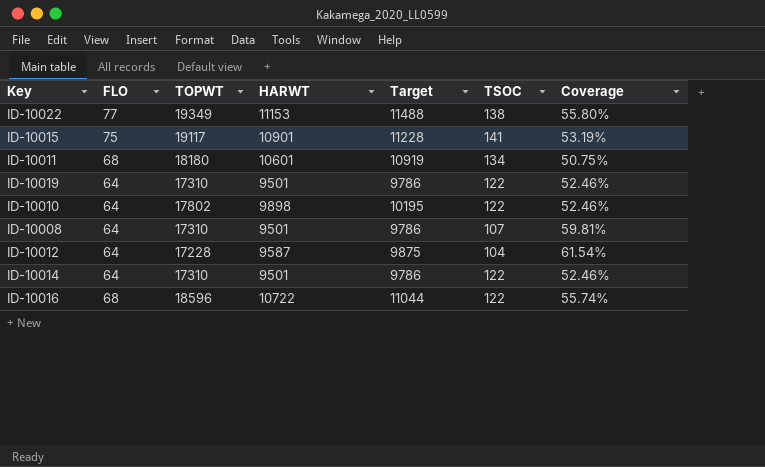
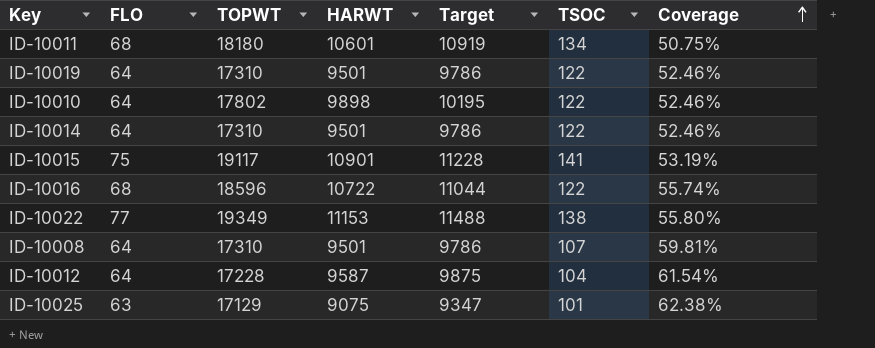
row order: none -> Coverage ascending
row ID-10025: none -> 63 | 17129 | 9075 | 9347 | 101 | 62.38%

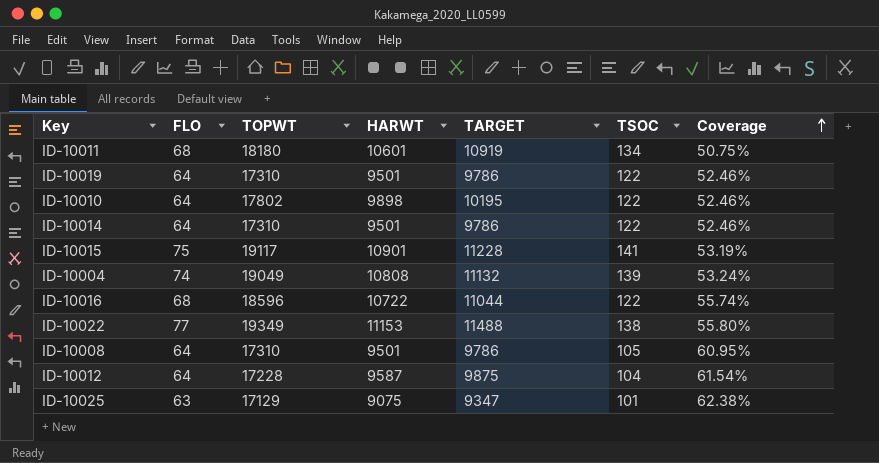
column name: Target -> TARGET
row ID-10004: none -> 74 | 19049 | 10808 | 11132 | 139 | 53.24%
ID-10008 | TSOC: 107 -> 105
ID-10008 | Coverage: 59.81% -> 60.95%

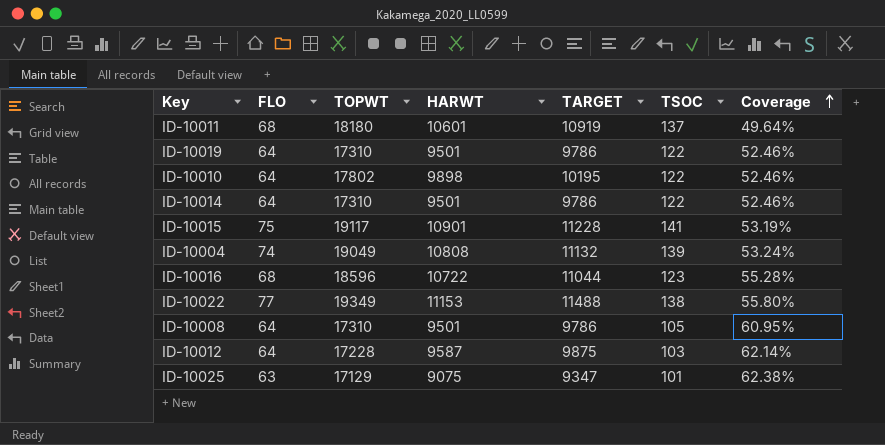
ID-10011 | TSOC: 134 -> 137
ID-10011 | Coverage: 50.75% -> 49.64%
ID-10016 | TSOC: 122 -> 123
ID-10016 | Coverage: 55.74% -> 55.28%
ID-10012 | TSOC: 104 -> 103
ID-10012 | Coverage: 61.54% -> 62.14%

